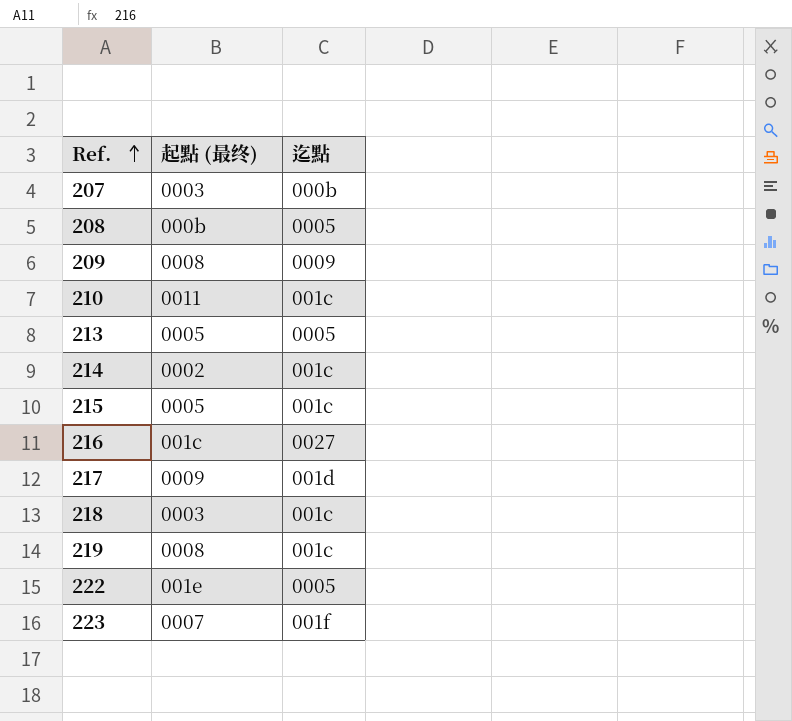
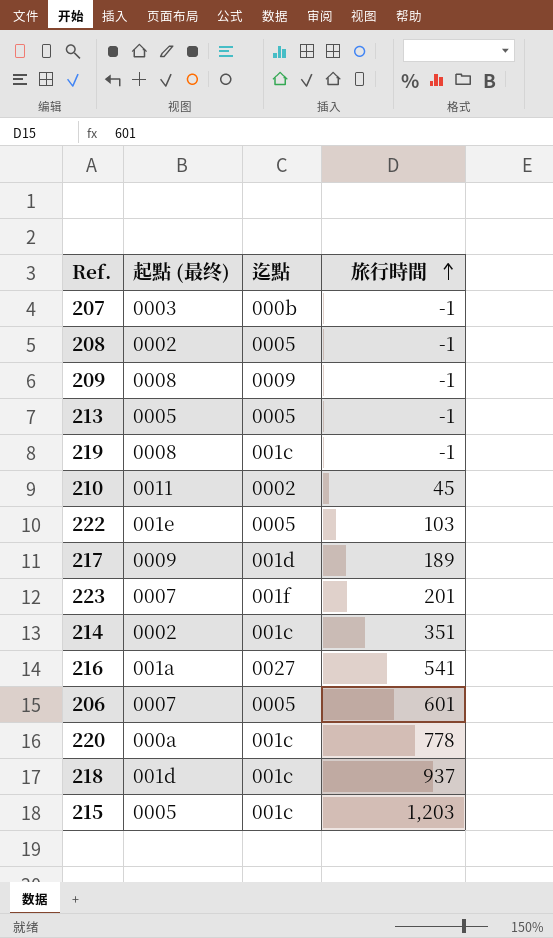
row order: Ref. ascending -> 旅行時間 ascending
column 旅行時間 | position: none -> 4
208 | 起點 (最终): 000b -> 0002
210 | 迄點: 001c -> 0002
216 | 起點 (最终): 001c -> 001a
row 206: none -> 0007 | 0005 | 601
row 220: none -> 000a | 001c | 778
218 | 起點 (最终): 0003 -> 001d

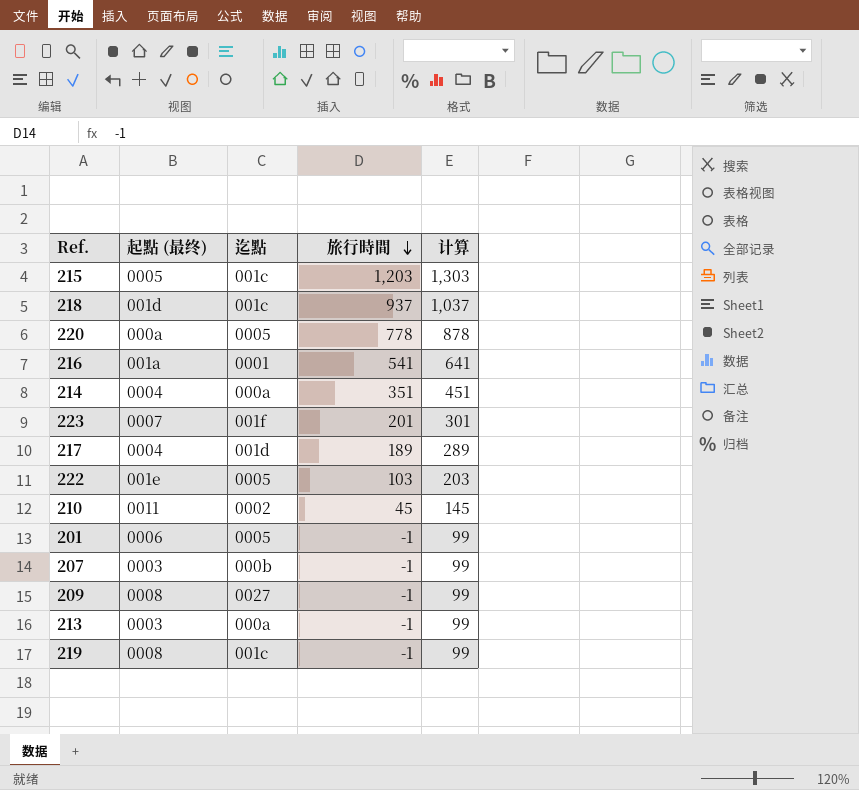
row order: 旅行時間 ascending -> 旅行時間 descending
column 计算 | formula: none -> [旅行時間] + 100
row 208: 0002 | 0005 | -1 -> none
row 206: 0007 | 0005 | 601 -> none
220 | 迄點: 001c -> 0005
216 | 迄點: 0027 -> 0001
214 | 起點 (最终): 0002 -> 0004
214 | 迄點: 001c -> 000a
217 | 起點 (最终): 0009 -> 0004
row 201: none -> 0006 | 0005 | -1 | 99
209 | 迄點: 0009 -> 0027
213 | 起點 (最终): 0005 -> 0003
213 | 迄點: 0005 -> 000a

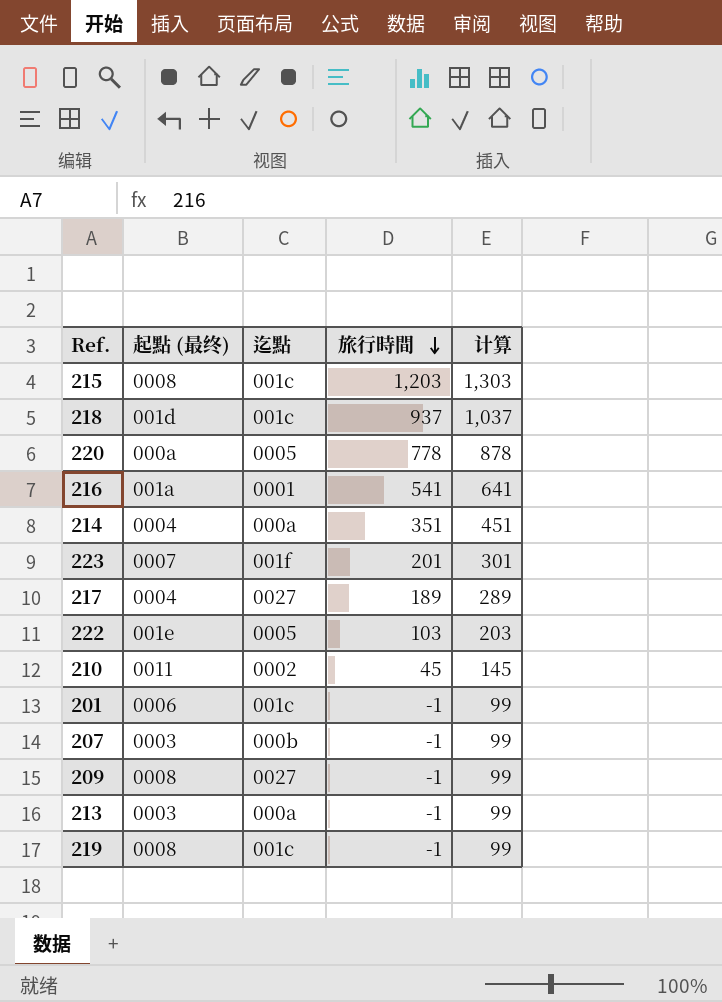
215 | 起點 (最终): 0005 -> 0008
217 | 迄點: 001d -> 0027
201 | 迄點: 0005 -> 001c

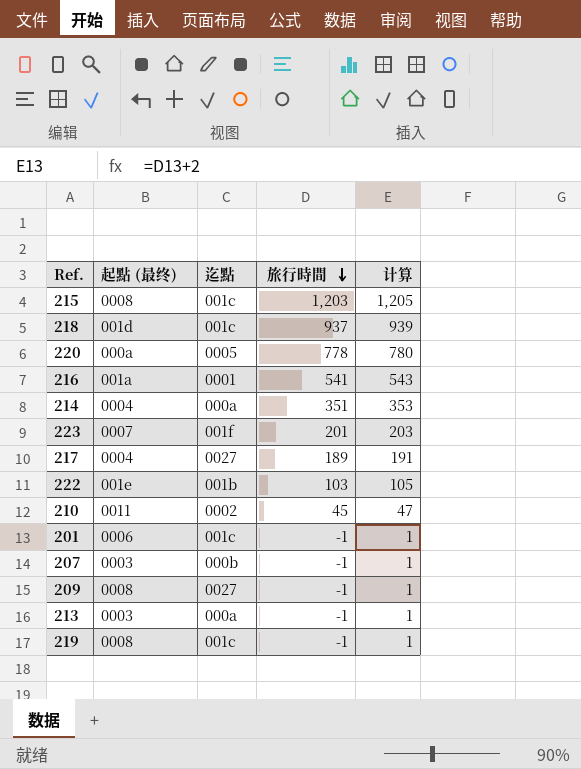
column 计算 | formula: [旅行時間] + 100 -> [旅行時間] + 2
222 | 迄點: 0005 -> 001b

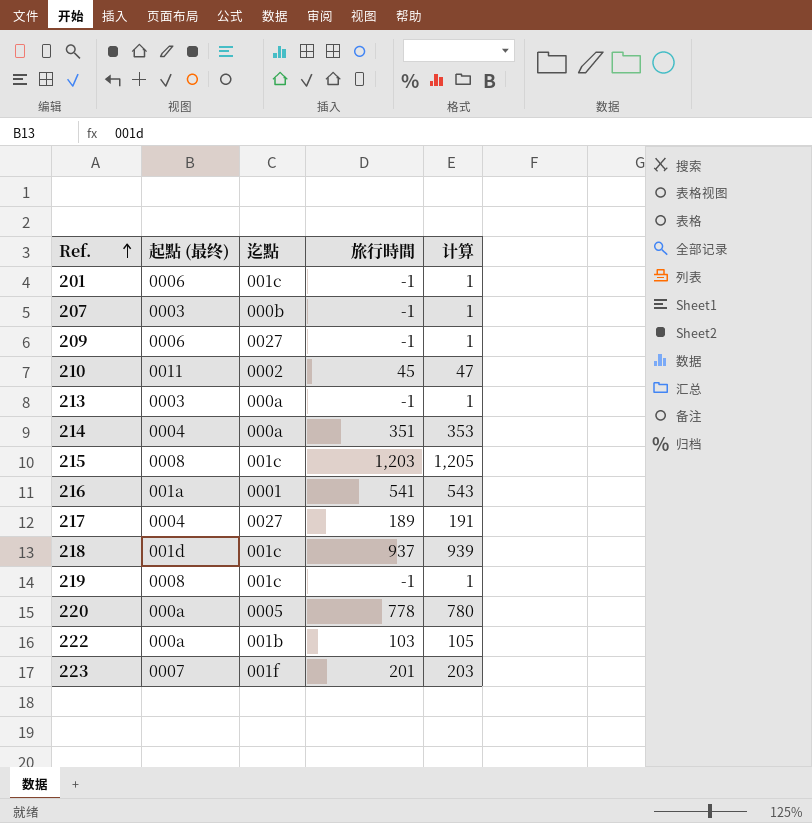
row order: 旅行時間 descending -> Ref. ascending
209 | 起點 (最终): 0008 -> 0006
222 | 起點 (最终): 001e -> 000a

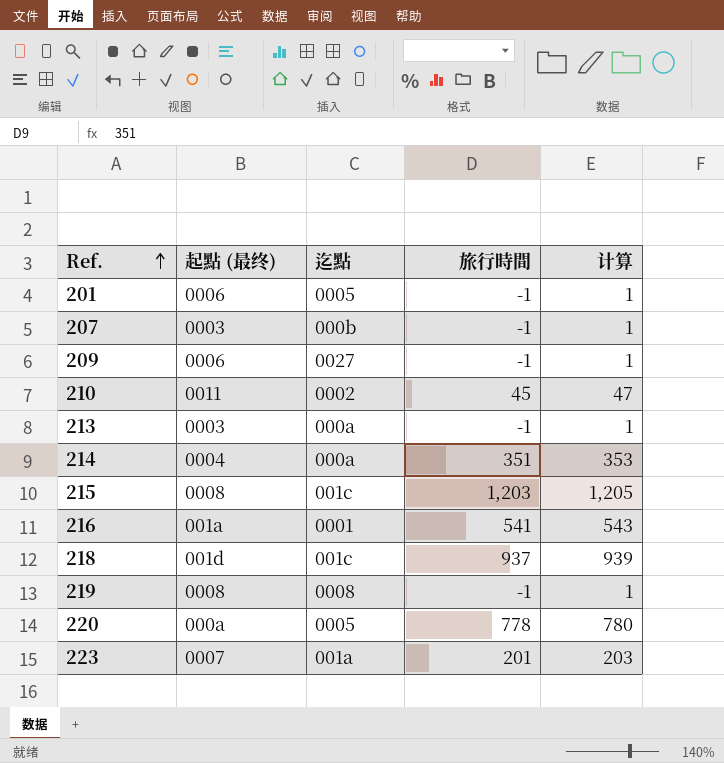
row 217: 0004 | 0027 | 189 | 191 -> none
row 222: 000a | 001b | 103 | 105 -> none
201 | 迄點: 001c -> 0005
219 | 迄點: 001c -> 0008
223 | 迄點: 001f -> 001a

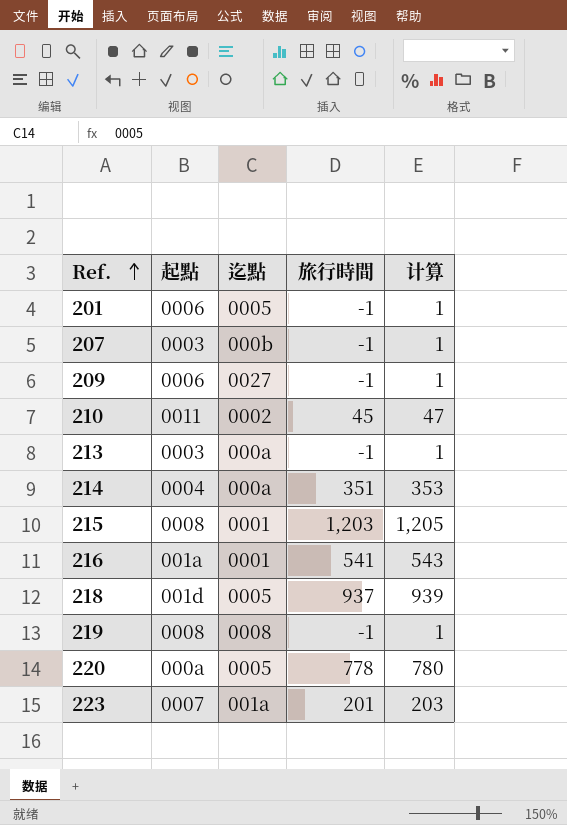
column name: 起點 (最终) -> 起點
215 | 迄點: 001c -> 0001
218 | 迄點: 001c -> 0005

